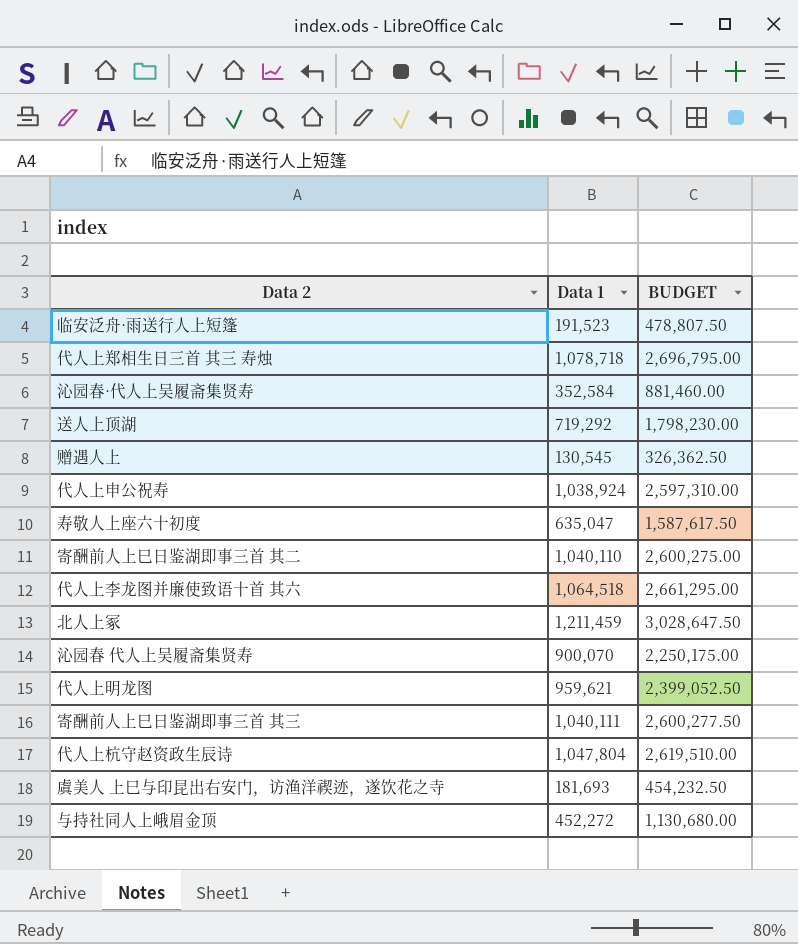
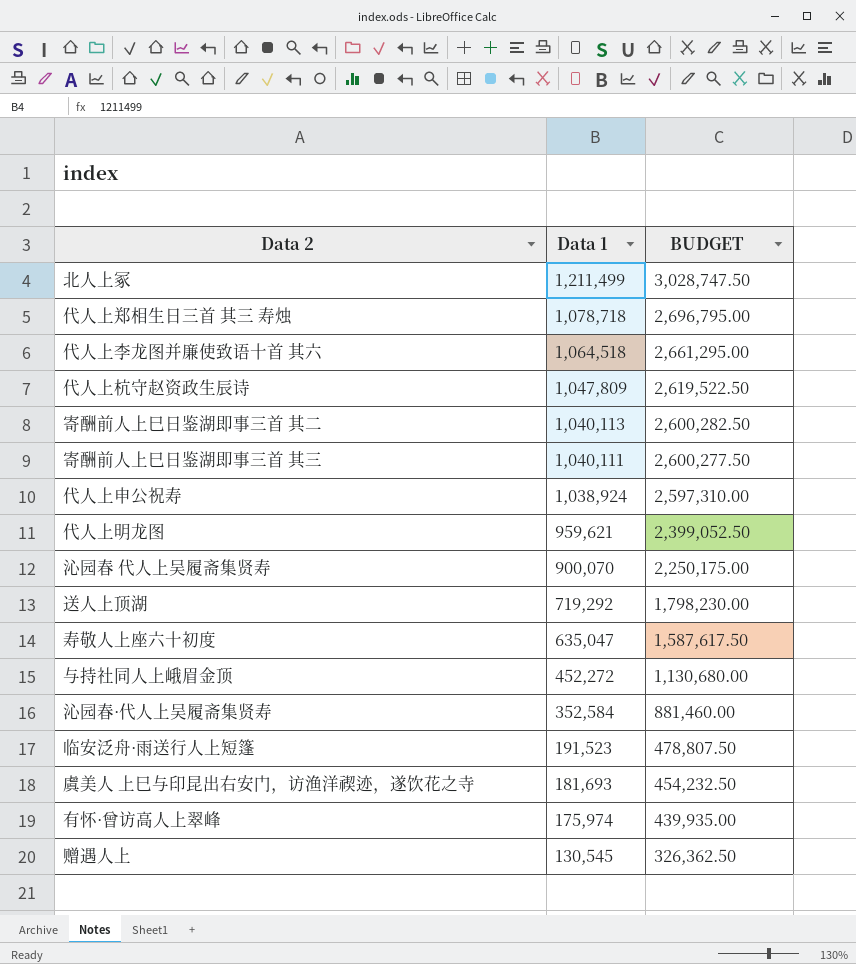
row order: none -> Data 1 descending
北人上冢 | Data 1: 1,211,459 -> 1,211,499
北人上冢 | BUDGET: 3,028,647.50 -> 3,028,747.50
代人上杭守赵资政生辰诗 | Data 1: 1,047,804 -> 1,047,809
代人上杭守赵资政生辰诗 | BUDGET: 2,619,510.00 -> 2,619,522.50
寄酬前人上巳日鉴湖即事三首 其二 | Data 1: 1,040,110 -> 1,040,113
寄酬前人上巳日鉴湖即事三首 其二 | BUDGET: 2,600,275.00 -> 2,600,282.50
row 有怀·曾访高人上翠峰: none -> 175,974 | 439,935.00

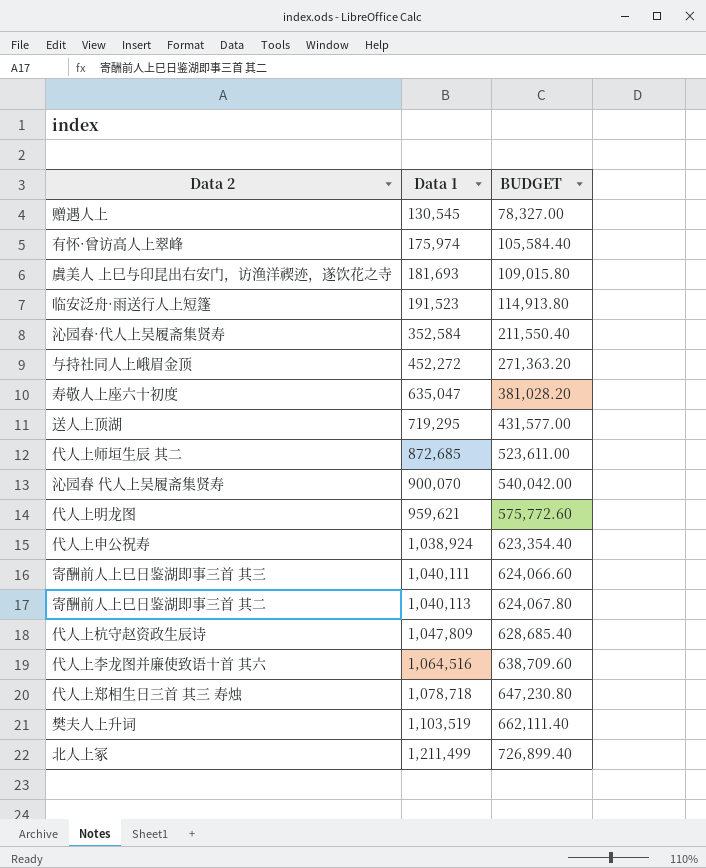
row order: Data 1 descending -> Data 1 ascending
column BUDGET | formula: [Data 1] * 2.5 -> [Data 1] * 0.6
送人上顶湖 | Data 1: 719,292 -> 719,295
row 代人上师垣生辰 其二: none -> 872,685 | 523,611.00
代人上李龙图并廉使致语十首 其六 | Data 1: 1,064,518 -> 1,064,516
row 樊夫人上升词: none -> 1,103,519 | 662,111.40

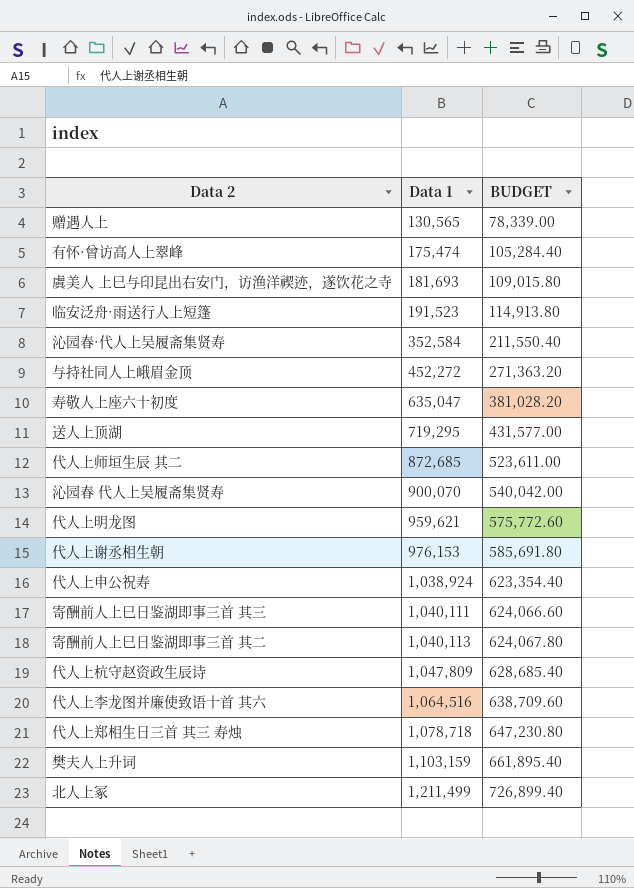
赠遇人上 | Data 1: 130,545 -> 130,565
赠遇人上 | BUDGET: 78,327.00 -> 78,339.00
有怀·曾访高人上翠峰 | Data 1: 175,974 -> 175,474
有怀·曾访高人上翠峰 | BUDGET: 105,584.40 -> 105,284.40
row 代人上谢丞相生朝: none -> 976,153 | 585,691.80
樊夫人上升词 | Data 1: 1,103,519 -> 1,103,159
樊夫人上升词 | BUDGET: 662,111.40 -> 661,895.40

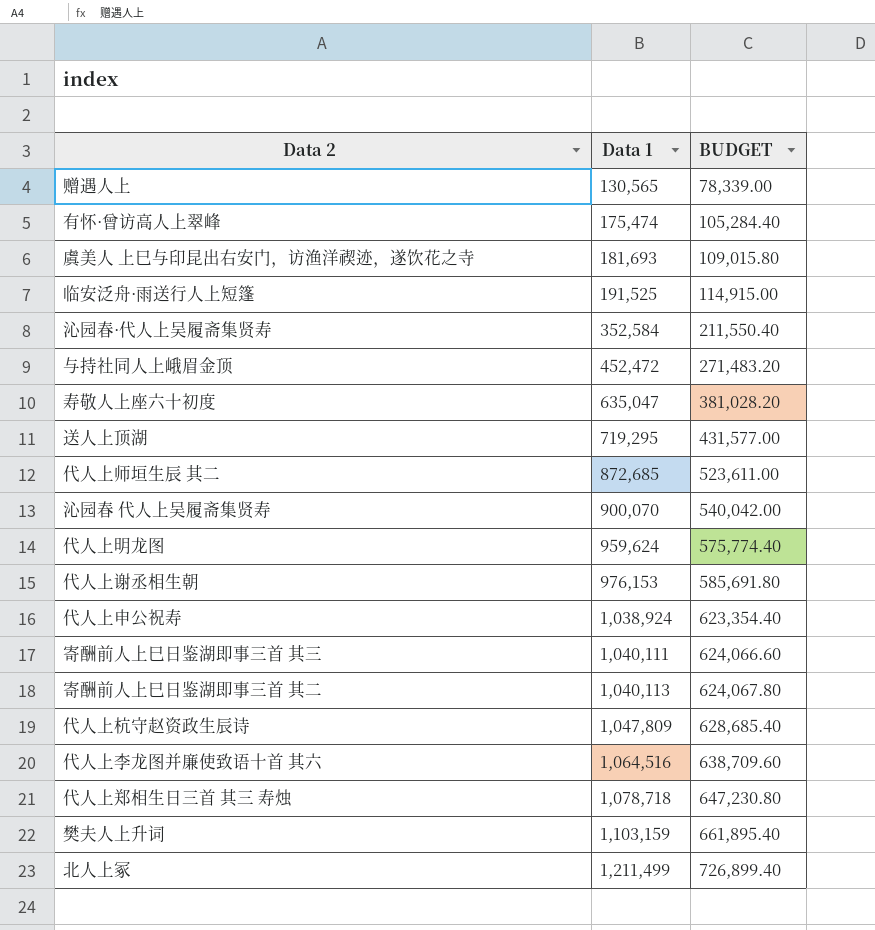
临安泛舟·雨送行人上短篷 | Data 1: 191,523 -> 191,525
临安泛舟·雨送行人上短篷 | BUDGET: 114,913.80 -> 114,915.00
与持社同人上峨眉金顶 | Data 1: 452,272 -> 452,472
与持社同人上峨眉金顶 | BUDGET: 271,363.20 -> 271,483.20
代人上明龙图 | Data 1: 959,621 -> 959,624
代人上明龙图 | BUDGET: 575,772.60 -> 575,774.40

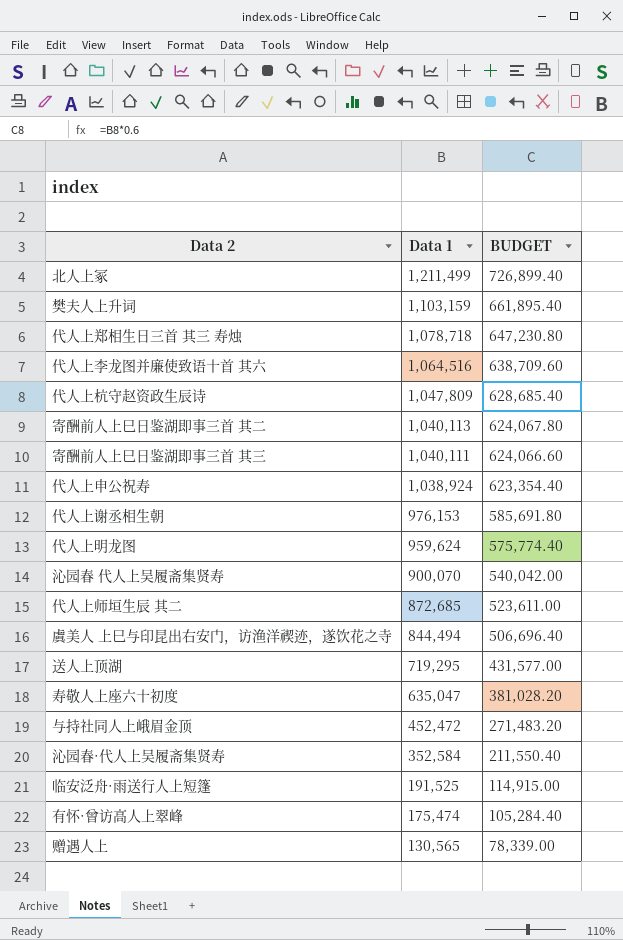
row order: Data 1 ascending -> Data 1 descending
虞美人 上巳与印昆出右安门，访渔洋禊迹，遂饮花之寺 | Data 1: 181,693 -> 844,494
虞美人 上巳与印昆出右安门，访渔洋禊迹，遂饮花之寺 | BUDGET: 109,015.80 -> 506,696.40

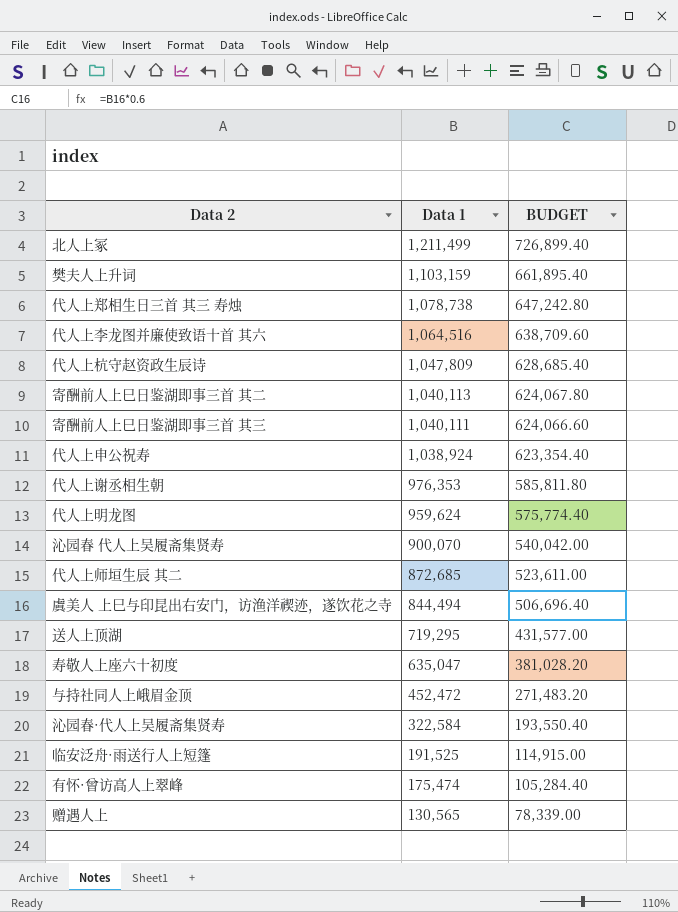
代人上郑相生日三首 其三 寿烛 | Data 1: 1,078,718 -> 1,078,738
代人上郑相生日三首 其三 寿烛 | BUDGET: 647,230.80 -> 647,242.80
代人上谢丞相生朝 | Data 1: 976,153 -> 976,353
代人上谢丞相生朝 | BUDGET: 585,691.80 -> 585,811.80
沁园春·代人上吴履斋集贤寿 | Data 1: 352,584 -> 322,584
沁园春·代人上吴履斋集贤寿 | BUDGET: 211,550.40 -> 193,550.40

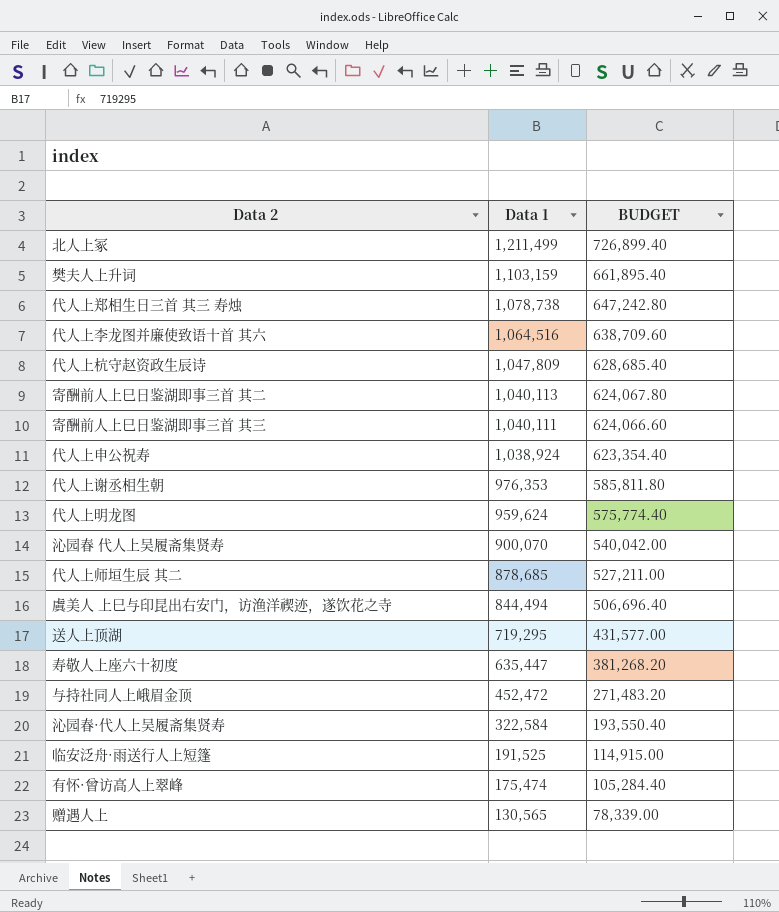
代人上师垣生辰 其二 | Data 1: 872,685 -> 878,685
代人上师垣生辰 其二 | BUDGET: 523,611.00 -> 527,211.00
寿敬人上座六十初度 | Data 1: 635,047 -> 635,447
寿敬人上座六十初度 | BUDGET: 381,028.20 -> 381,268.20

